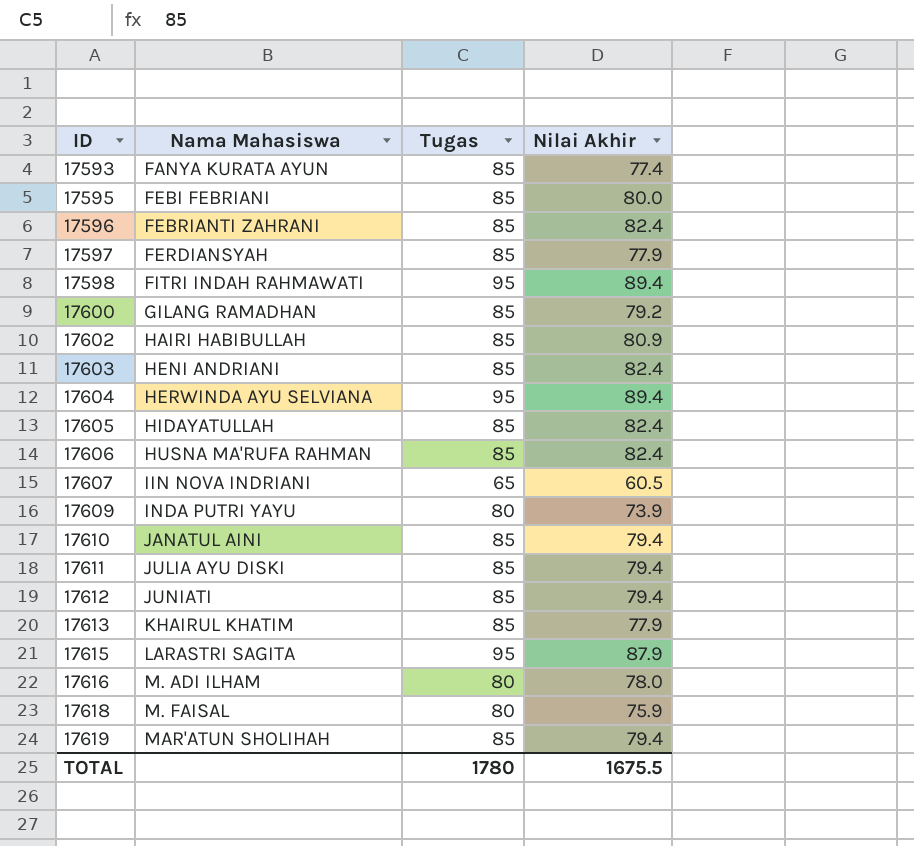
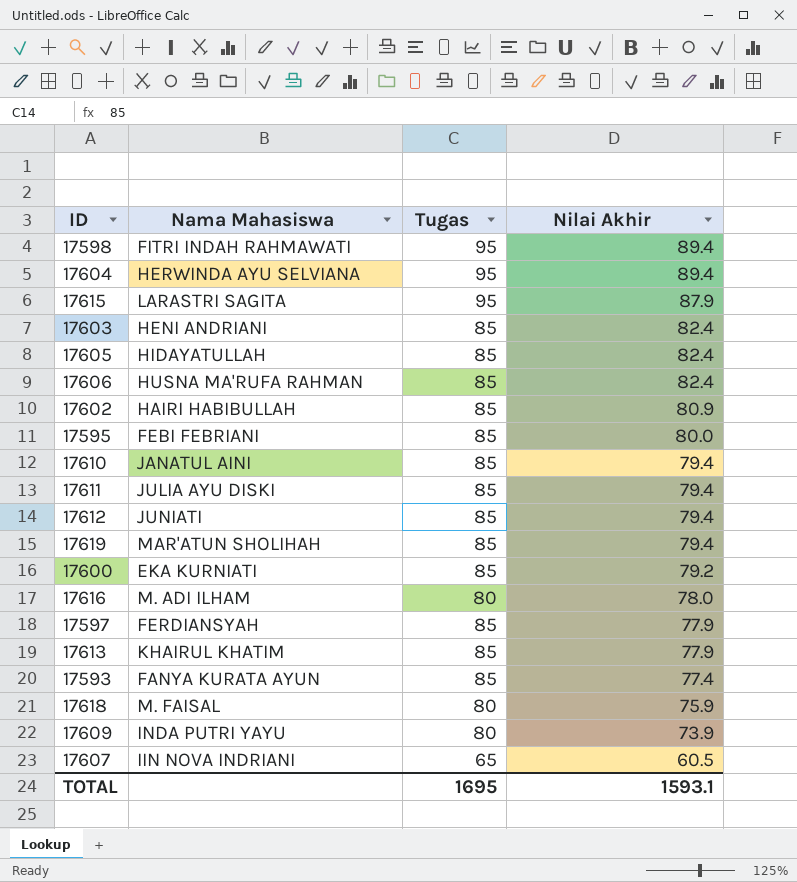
row order: ID ascending -> Nilai Akhir descending
row 17596: FEBRIANTI ZAHRANI | 85 | 82.4 -> none
17600 | Nama Mahasiswa: GILANG RAMADHAN -> EKA KURNIATI
TOTAL | Tugas: 1780 -> 1695
TOTAL | Nilai Akhir: 1675.5 -> 1593.1

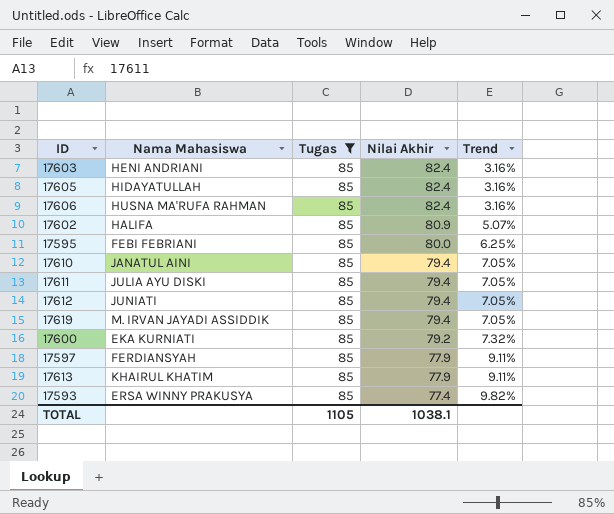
filter: none -> Tugas = 85
column Trend | formula: none -> ([Tugas] - [Nilai Akhir]) / [Nilai Akhir]
17602 | Nama Mahasiswa: HAIRI HABIBULLAH -> HALIFA
17619 | Nama Mahasiswa: MAR'ATUN SHOLIHAH -> M. IRVAN JAYADI ASSIDDIK
17593 | Nama Mahasiswa: FANYA KURATA AYUN -> ERSA WINNY PRAKUSYA
TOTAL | Tugas: 1695 -> 1105
TOTAL | Nilai Akhir: 1593.1 -> 1038.1

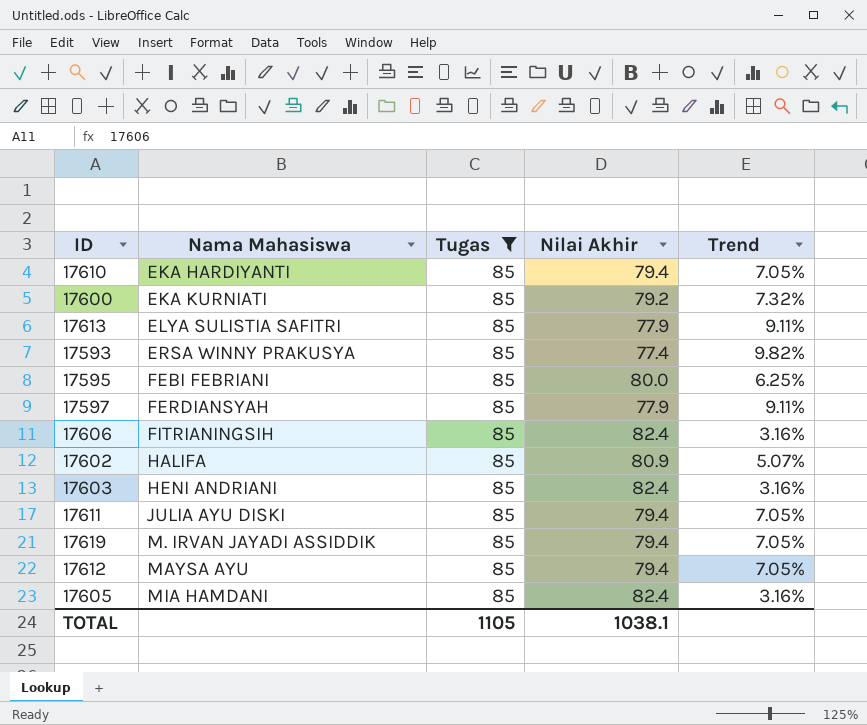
row order: Nilai Akhir descending -> Nama Mahasiswa ascending
17610 | Nama Mahasiswa: JANATUL AINI -> EKA HARDIYANTI
17613 | Nama Mahasiswa: KHAIRUL KHATIM -> ELYA SULISTIA SAFITRI
17606 | Nama Mahasiswa: HUSNA MA'RUFA RAHMAN -> FITRIANINGSIH
17612 | Nama Mahasiswa: JUNIATI -> MAYSA AYU
17605 | Nama Mahasiswa: HIDAYATULLAH -> MIA HAMDANI

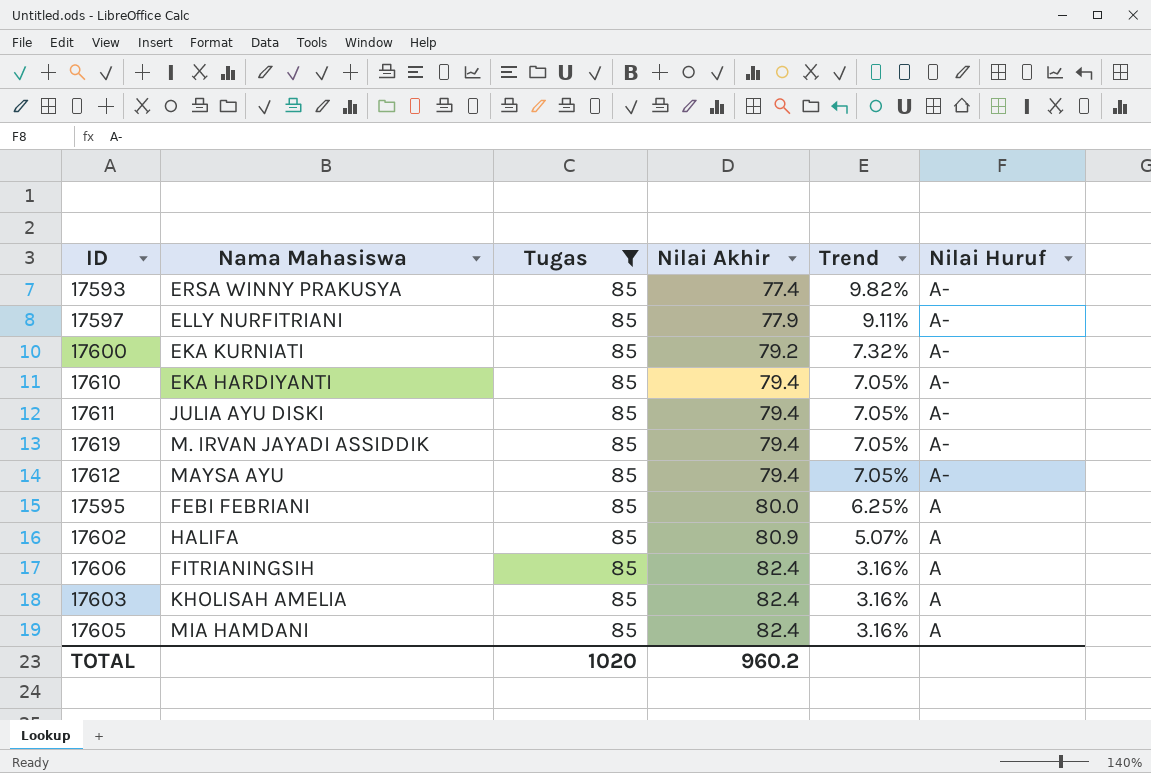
row order: Nama Mahasiswa ascending -> Nilai Akhir ascending
column Nilai Huruf | position: none -> 6
row 17613: ELYA SULISTIA SAFITRI | 85 | 77.9 | 9.11% -> none
17597 | Nama Mahasiswa: FERDIANSYAH -> ELLY NURFITRIANI
17603 | Nama Mahasiswa: HENI ANDRIANI -> KHOLISAH AMELIA
TOTAL | Tugas: 1105 -> 1020
TOTAL | Nilai Akhir: 1038.1 -> 960.2

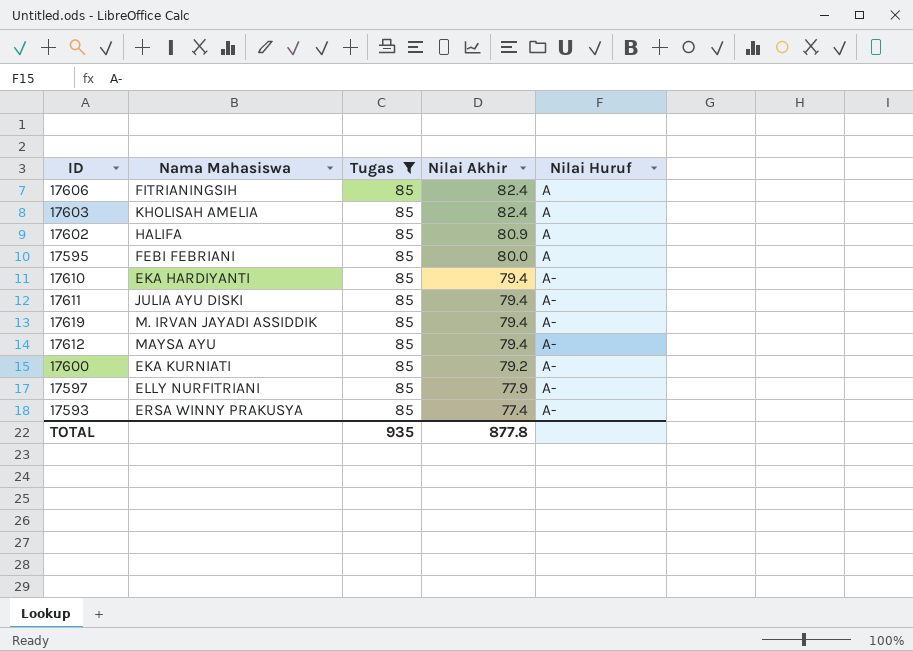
row order: Nilai Akhir ascending -> Nilai Akhir descending
column Trend | formula: ([Tugas] - [Nilai Akhir]) / [Nilai Akhir] -> none
row 17605: MIA HAMDANI | 85 | 82.4 | 3.16% | A -> none
TOTAL | Tugas: 1020 -> 935
TOTAL | Nilai Akhir: 960.2 -> 877.8

